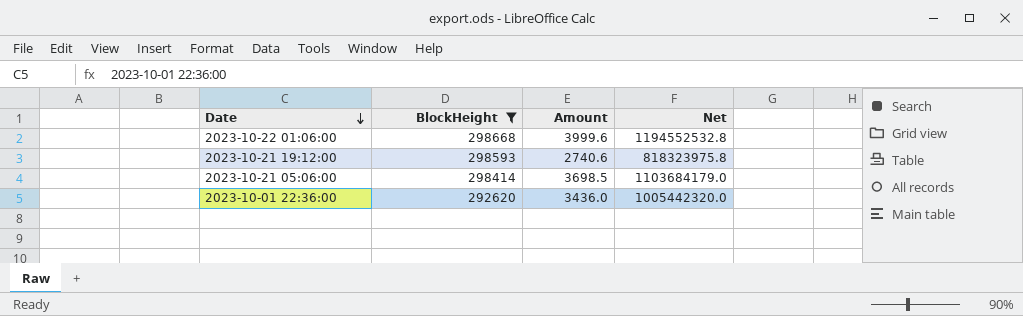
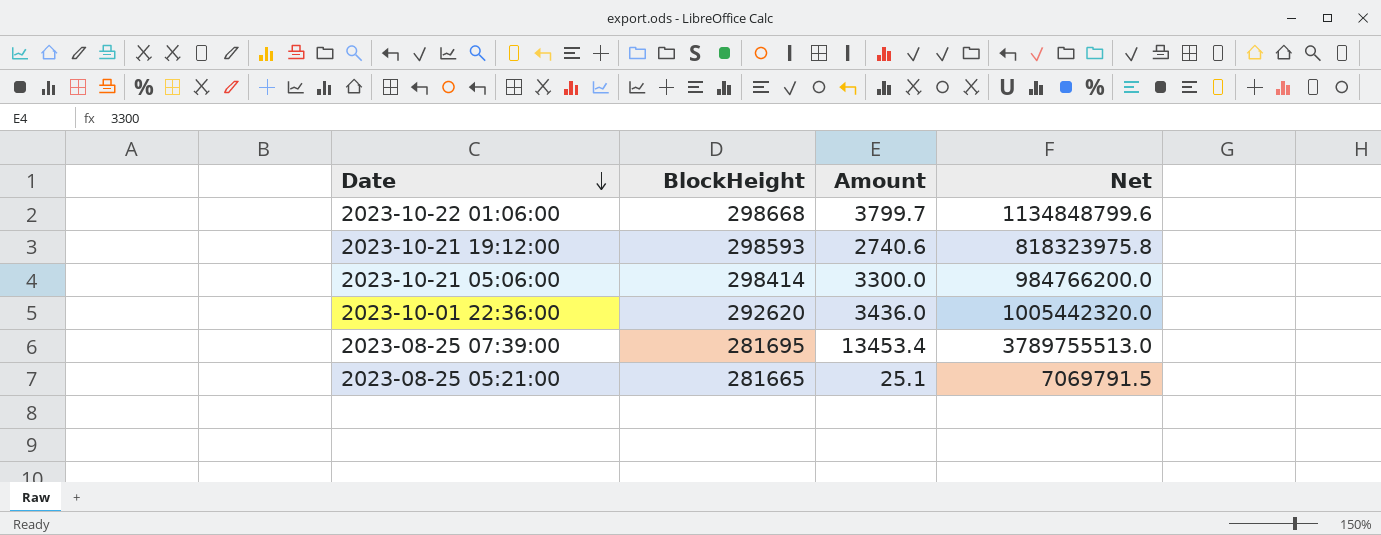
filter: BlockHeight >= 292620 -> none
2023-10-22 01:06:00 | Amount: 3999.6 -> 3799.7
2023-10-22 01:06:00 | Net: 1194552532.8 -> 1134848799.6
2023-10-21 05:06:00 | Amount: 3698.5 -> 3300.0
2023-10-21 05:06:00 | Net: 1103684179.0 -> 984766200.0

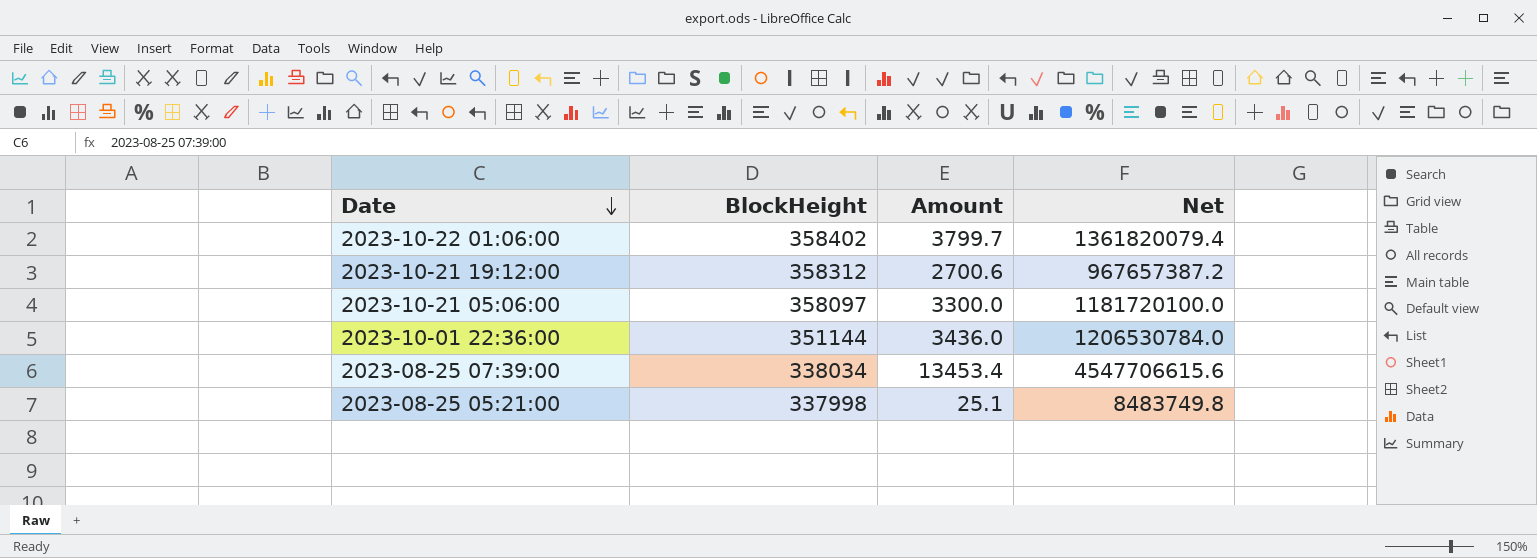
2023-10-22 01:06:00 | BlockHeight: 298668 -> 358402
2023-10-22 01:06:00 | Net: 1134848799.6 -> 1361820079.4
2023-10-21 19:12:00 | BlockHeight: 298593 -> 358312
2023-10-21 19:12:00 | Amount: 2740.6 -> 2700.6
2023-10-21 19:12:00 | Net: 818323975.8 -> 967657387.2
2023-10-21 05:06:00 | BlockHeight: 298414 -> 358097
2023-10-21 05:06:00 | Net: 984766200.0 -> 1181720100.0
2023-10-01 22:36:00 | BlockHeight: 292620 -> 351144
2023-10-01 22:36:00 | Net: 1005442320.0 -> 1206530784.0
2023-08-25 07:39:00 | BlockHeight: 281695 -> 338034
2023-08-25 07:39:00 | Net: 3789755513.0 -> 4547706615.6
2023-08-25 05:21:00 | BlockHeight: 281665 -> 337998
2023-08-25 05:21:00 | Net: 7069791.5 -> 8483749.8

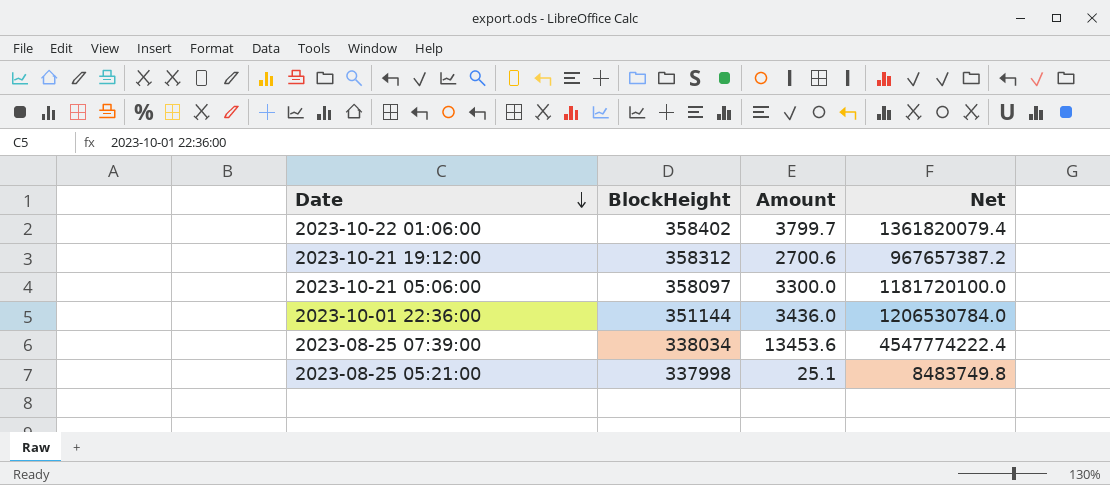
2023-08-25 07:39:00 | Amount: 13453.4 -> 13453.6
2023-08-25 07:39:00 | Net: 4547706615.6 -> 4547774222.4

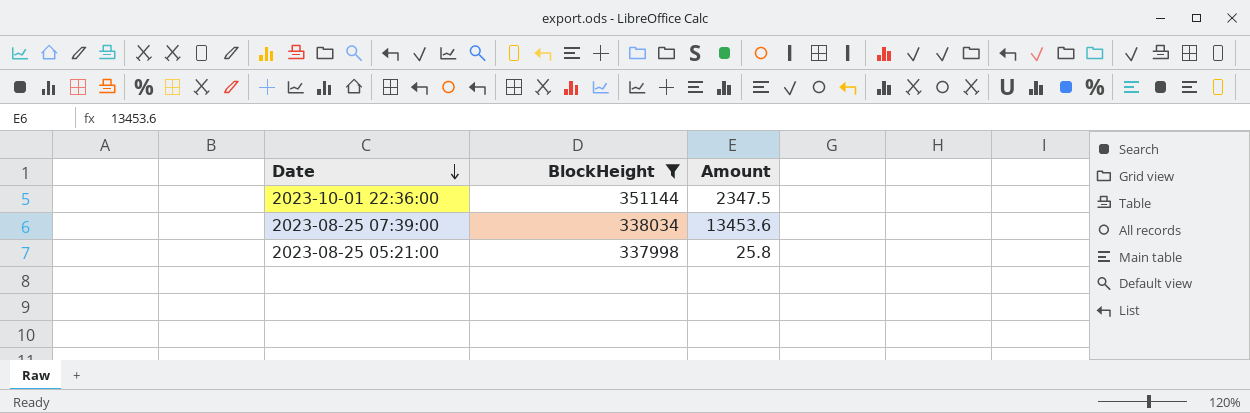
filter: none -> BlockHeight <= 351144
column Net | formula: [BlockHeight] * [Amount] -> none
2023-10-01 22:36:00 | Amount: 3436.0 -> 2347.5
2023-08-25 05:21:00 | Amount: 25.1 -> 25.8

